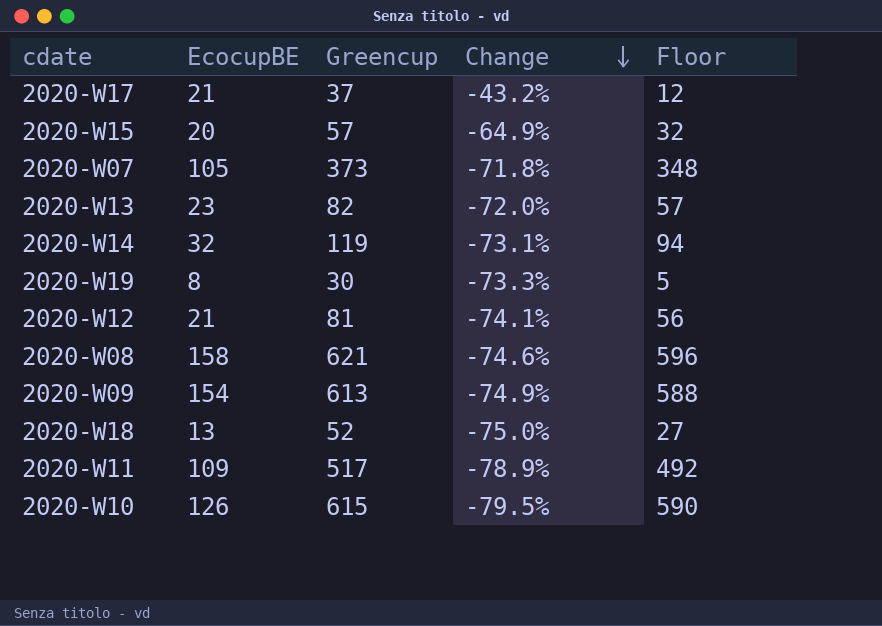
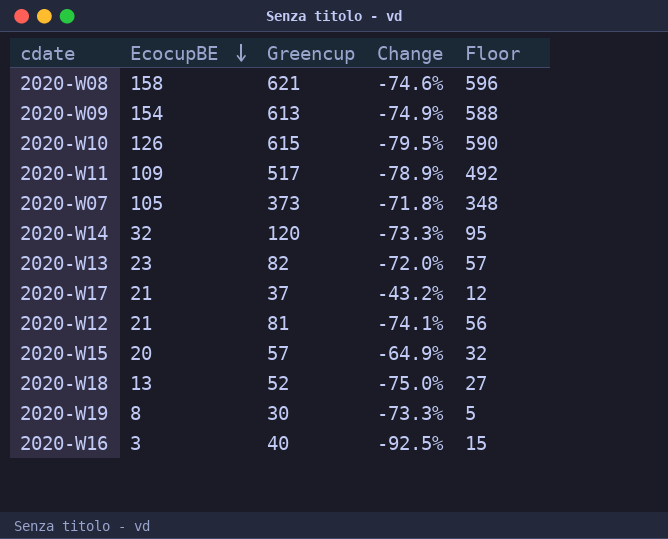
row order: Change descending -> EcocupBE descending
2020-W14 | Greencup: 119 -> 120
2020-W14 | Change: -73.1% -> -73.3%
2020-W14 | Floor: 94 -> 95
row 2020-W16: none -> 3 | 40 | -92.5% | 15

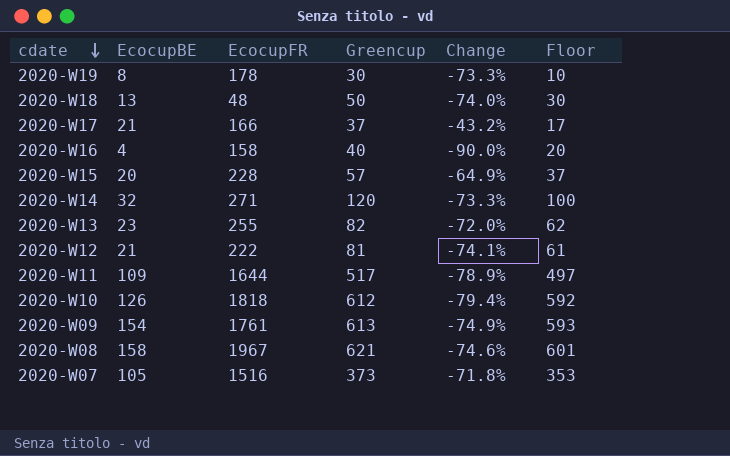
row order: EcocupBE descending -> cdate descending
column EcocupFR | position: none -> 3
column Floor | formula: [Greencup] - 25 -> [Greencup] - 20
2020-W18 | Greencup: 52 -> 50
2020-W18 | Change: -75.0% -> -74.0%
2020-W16 | EcocupBE: 3 -> 4
2020-W16 | Change: -92.5% -> -90.0%
2020-W10 | Greencup: 615 -> 612
2020-W10 | Change: -79.5% -> -79.4%

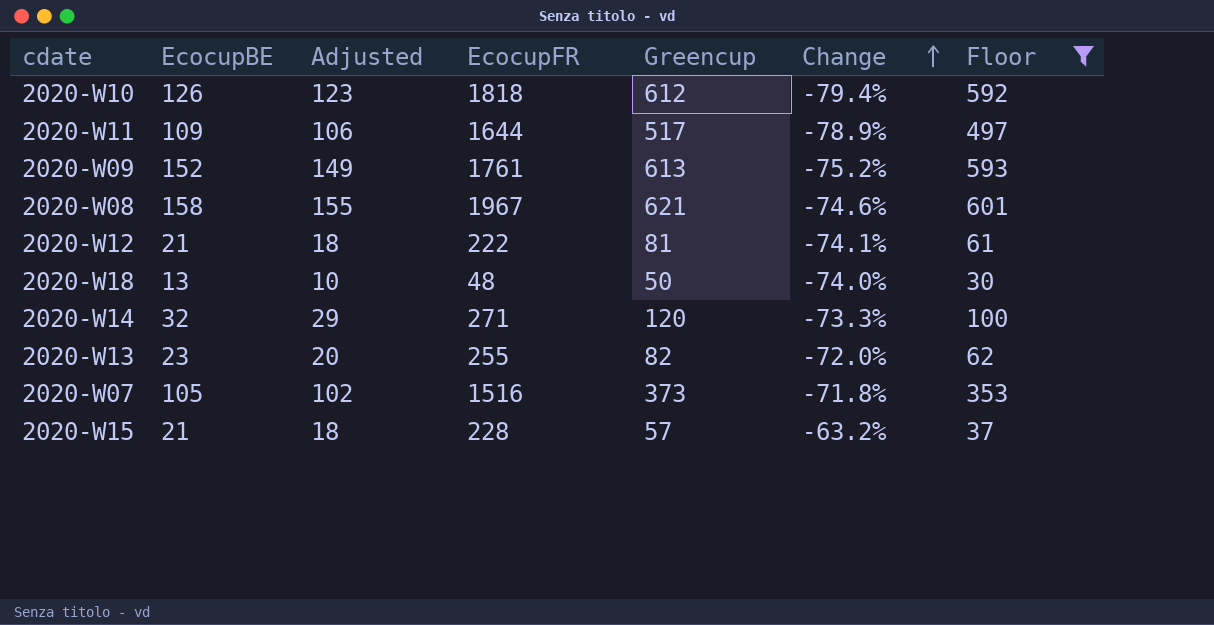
filter: none -> Floor >= 30
row order: cdate descending -> Change ascending
column Adjusted | formula: none -> [EcocupBE] - 3
2020-W09 | EcocupBE: 154 -> 152
2020-W09 | Change: -74.9% -> -75.2%
2020-W15 | EcocupBE: 20 -> 21
2020-W15 | Change: -64.9% -> -63.2%

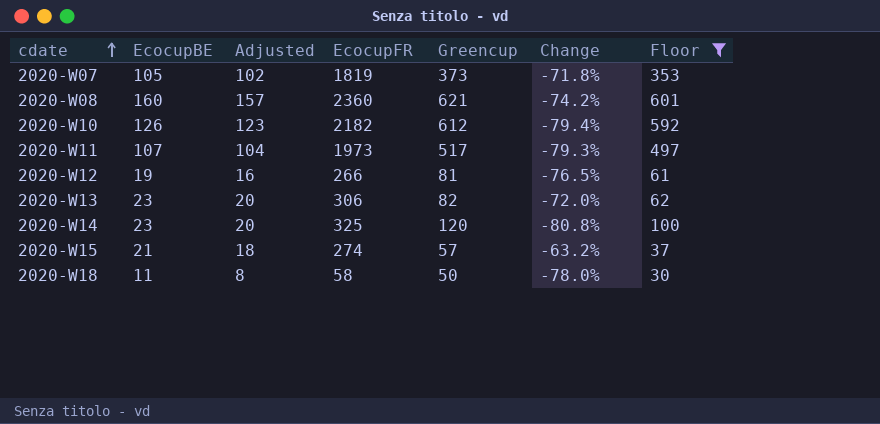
row order: Change ascending -> cdate ascending
row 2020-W09: 152 | 149 | 1761 | 613 | -75.2% | 593 -> none
2020-W07 | EcocupFR: 1516 -> 1819
2020-W08 | EcocupBE: 158 -> 160
2020-W08 | Adjusted: 155 -> 157
2020-W08 | EcocupFR: 1967 -> 2360
2020-W08 | Change: -74.6% -> -74.2%
2020-W10 | EcocupFR: 1818 -> 2182
2020-W11 | EcocupBE: 109 -> 107
2020-W11 | Adjusted: 106 -> 104
2020-W11 | EcocupFR: 1644 -> 1973
2020-W11 | Change: -78.9% -> -79.3%
2020-W12 | EcocupBE: 21 -> 19
2020-W12 | Adjusted: 18 -> 16
2020-W12 | EcocupFR: 222 -> 266
2020-W12 | Change: -74.1% -> -76.5%
2020-W13 | EcocupFR: 255 -> 306
2020-W14 | EcocupBE: 32 -> 23
2020-W14 | Adjusted: 29 -> 20
2020-W14 | EcocupFR: 271 -> 325
2020-W14 | Change: -73.3% -> -80.8%
2020-W15 | EcocupFR: 228 -> 274
2020-W18 | EcocupBE: 13 -> 11
2020-W18 | Adjusted: 10 -> 8
2020-W18 | EcocupFR: 48 -> 58
2020-W18 | Change: -74.0% -> -78.0%

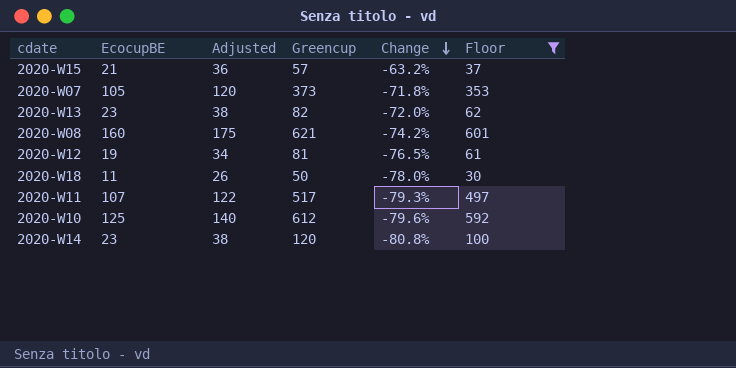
row order: cdate ascending -> Change descending
column EcocupFR | position: 4 -> none
column Adjusted | formula: [EcocupBE] - 3 -> [EcocupBE] + 15
2020-W10 | EcocupBE: 126 -> 125
2020-W10 | Change: -79.4% -> -79.6%

